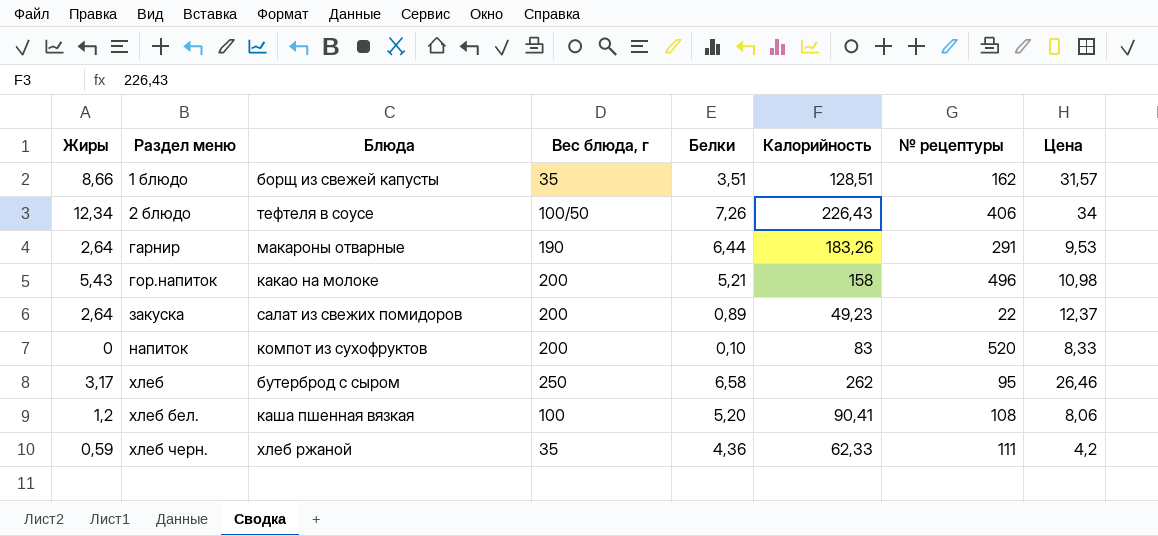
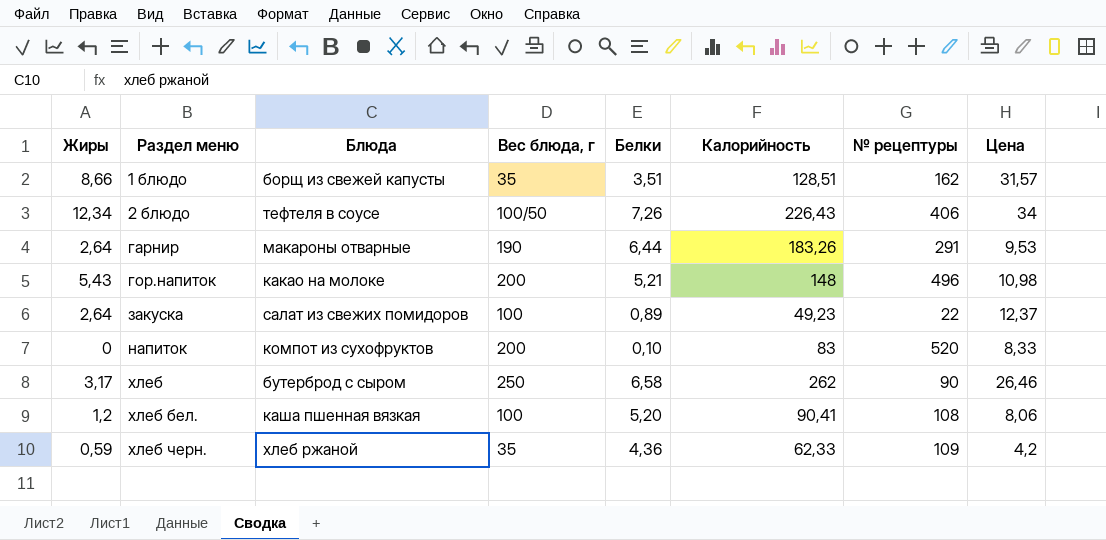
гор.напиток | Калорийность: 158 -> 148
закуска | Вес блюда, г: 200 -> 100
хлеб | № рецептуры: 95 -> 90
хлеб черн. | № рецептуры: 111 -> 109

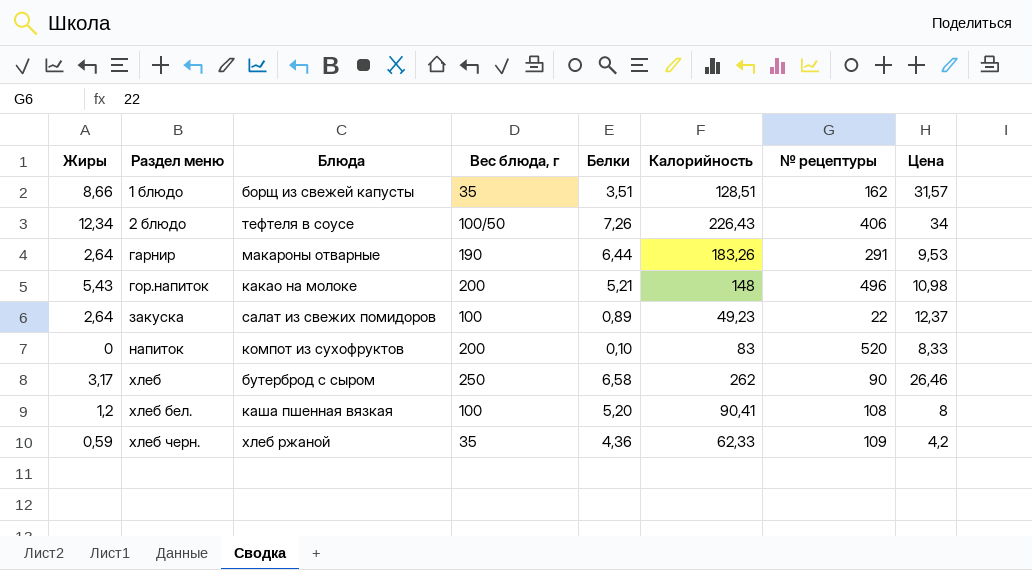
хлеб бел. | Цена: 8,06 -> 8

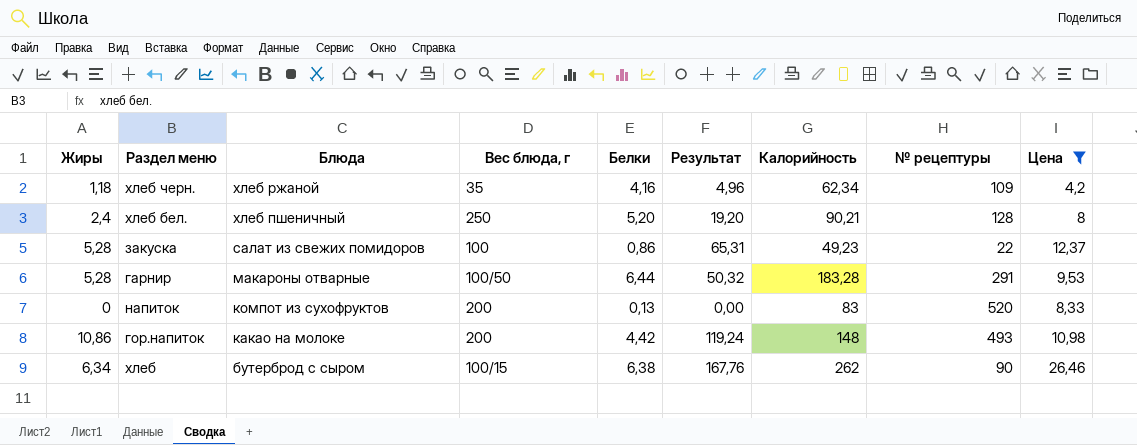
filter: none -> Цена <= 26,46
row order: Раздел меню ascending -> Блюда descending
column Результат | formula: none -> [Жиры] * [Цена]
хлеб черн. | Жиры: 0,59 -> 1,18
хлеб черн. | Белки: 4,36 -> 4,16
хлеб черн. | Калорийность: 62,33 -> 62,34
хлеб бел. | Жиры: 1,2 -> 2,4
хлеб бел. | Блюда: каша пшенная вязкая -> хлеб пшеничный
хлеб бел. | Вес блюда, г: 100 -> 250
хлеб бел. | Калорийность: 90,41 -> 90,21
хлеб бел. | № рецептуры: 108 -> 128
закуска | Жиры: 2,64 -> 5,28
закуска | Белки: 0,89 -> 0,86
гарнир | Жиры: 2,64 -> 5,28
гарнир | Вес блюда, г: 190 -> 100/50
гарнир | Калорийность: 183,26 -> 183,28
напиток | Белки: 0,10 -> 0,13
гор.напиток | Жиры: 5,43 -> 10,86
гор.напиток | Белки: 5,21 -> 4,42
гор.напиток | № рецептуры: 496 -> 493
хлеб | Жиры: 3,17 -> 6,34
хлеб | Вес блюда, г: 250 -> 100/15
хлеб | Белки: 6,58 -> 6,38

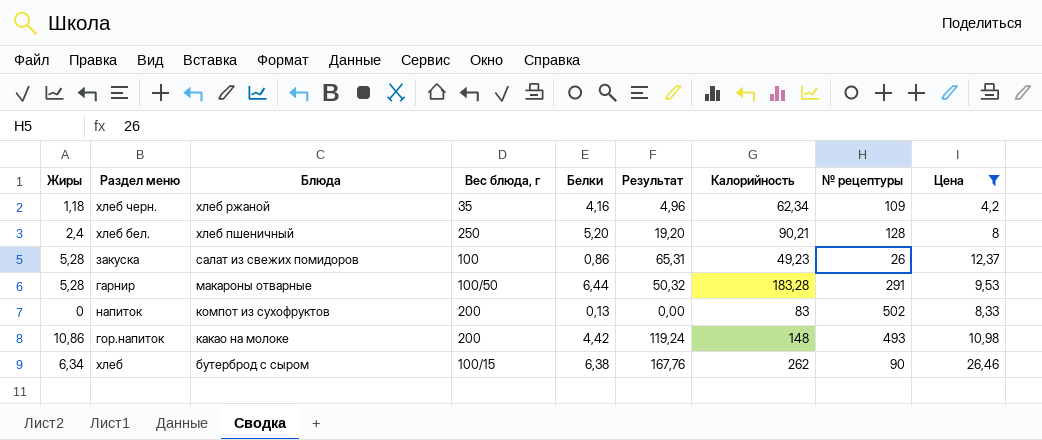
закуска | № рецептуры: 22 -> 26
напиток | № рецептуры: 520 -> 502

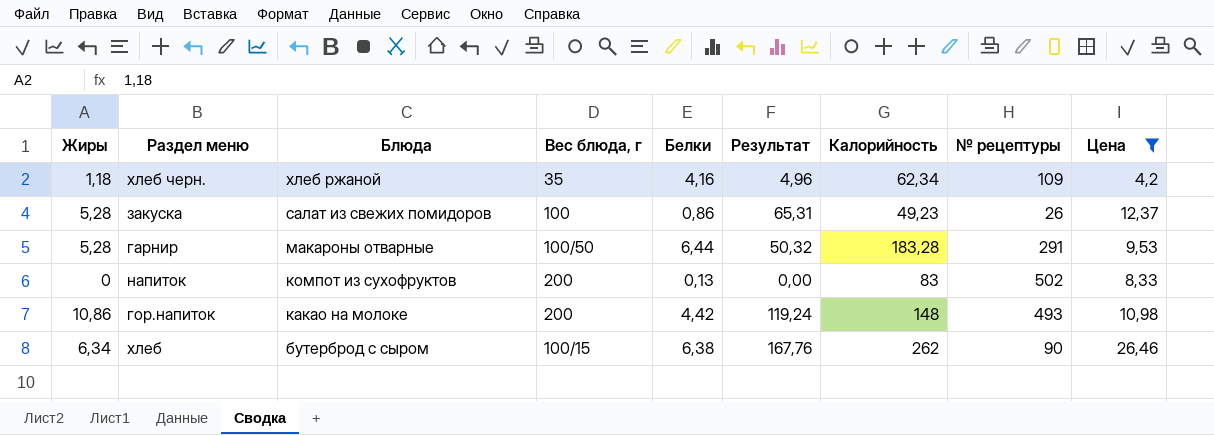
row хлеб бел.: 2,4 | хлеб пшеничный | 250 | 5,20 | 19,20 | 90,21 | 128 | 8 -> none

